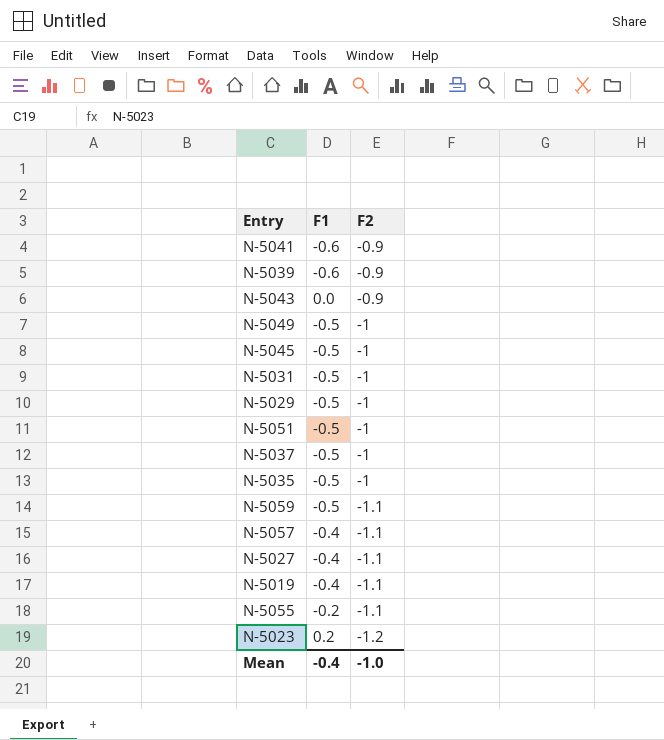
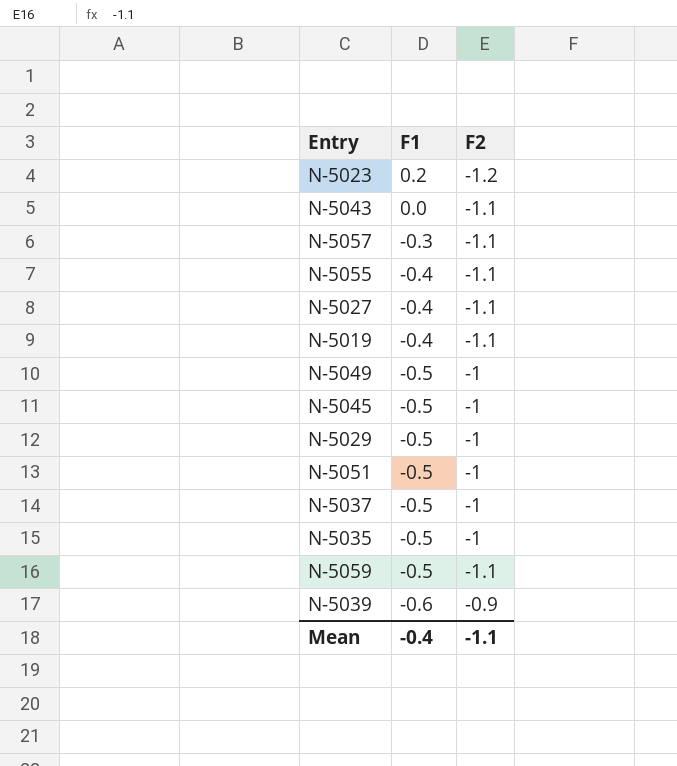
row order: F2 descending -> F1 descending
row N-5041: -0.6 | -0.9 -> none
row N-5031: -0.5 | -1 -> none
N-5043 | F2: -0.9 -> -1.1
N-5057 | F1: -0.4 -> -0.3
N-5055 | F1: -0.2 -> -0.4
Mean | F2: -1.0 -> -1.1

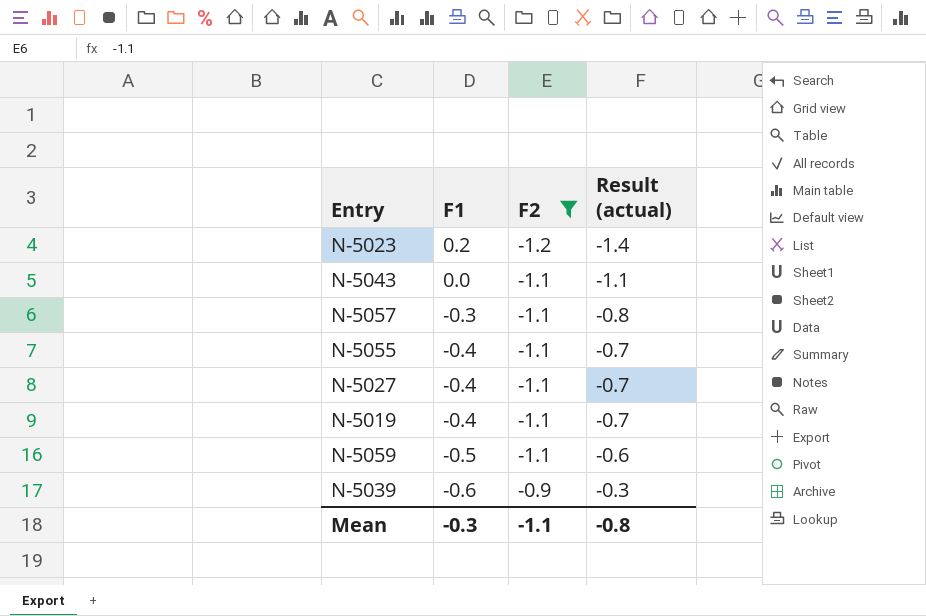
filter: none -> F2 != -1
column Result (actual) | formula: none -> [F2] - [F1]
Mean | F1: -0.4 -> -0.3

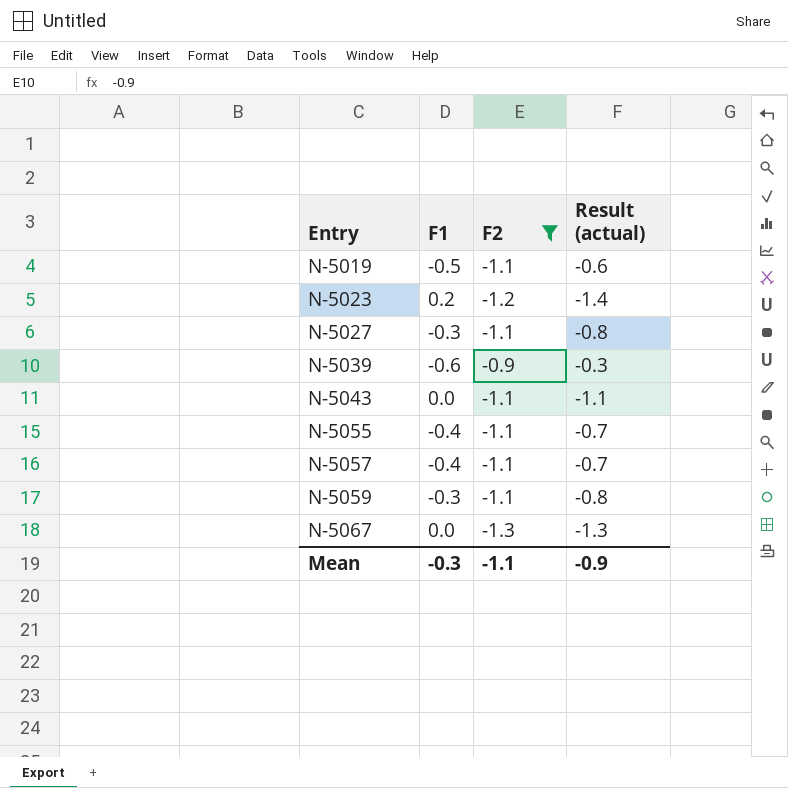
row order: F1 descending -> Entry ascending
N-5019 | F1: -0.4 -> -0.5
N-5019 | Result (actual): -0.7 -> -0.6
N-5027 | F1: -0.4 -> -0.3
N-5027 | Result (actual): -0.7 -> -0.8
N-5057 | F1: -0.3 -> -0.4
N-5057 | Result (actual): -0.8 -> -0.7
N-5059 | F1: -0.5 -> -0.3
N-5059 | Result (actual): -0.6 -> -0.8
row N-5067: none -> 0.0 | -1.3 | -1.3
Mean | Result (actual): -0.8 -> -0.9

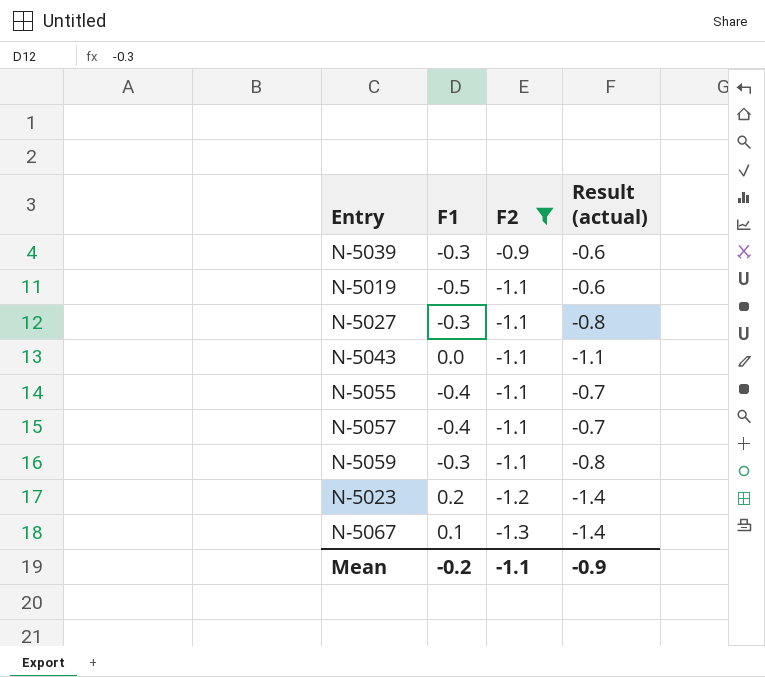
row order: Entry ascending -> F2 descending
N-5039 | F1: -0.6 -> -0.3
N-5039 | Result (actual): -0.3 -> -0.6
N-5067 | F1: 0.0 -> 0.1
N-5067 | Result (actual): -1.3 -> -1.4
Mean | F1: -0.3 -> -0.2

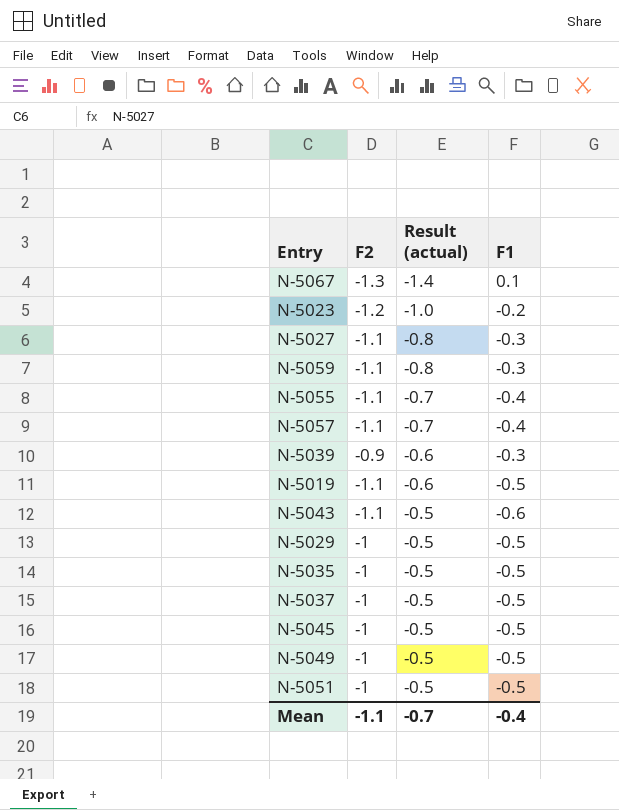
filter: F2 != -1 -> none
row order: F2 descending -> Result (actual) ascending
column F1 | position: 2 -> 4
N-5023 | Result (actual): -1.4 -> -1.0
N-5023 | F1: 0.2 -> -0.2
N-5043 | Result (actual): -1.1 -> -0.5
N-5043 | F1: 0.0 -> -0.6
Mean | Result (actual): -0.9 -> -0.7
Mean | F1: -0.2 -> -0.4

